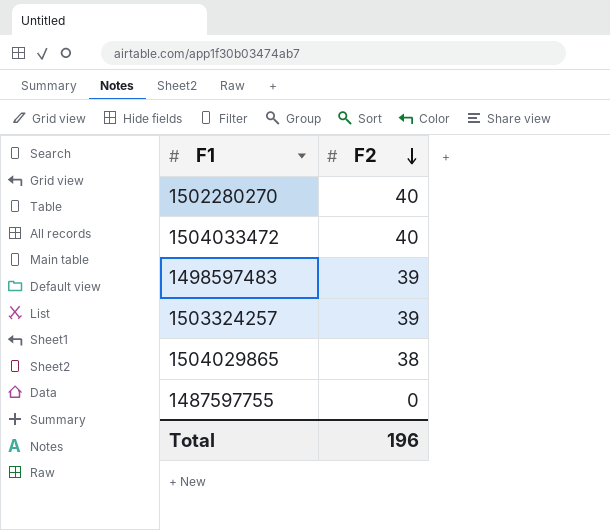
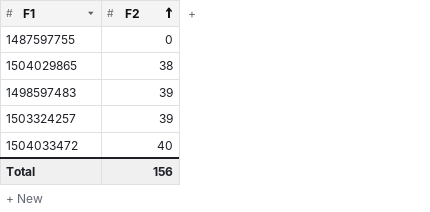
row order: F2 descending -> F2 ascending
row 1502280270: 40 -> none
Total | F2: 196 -> 156

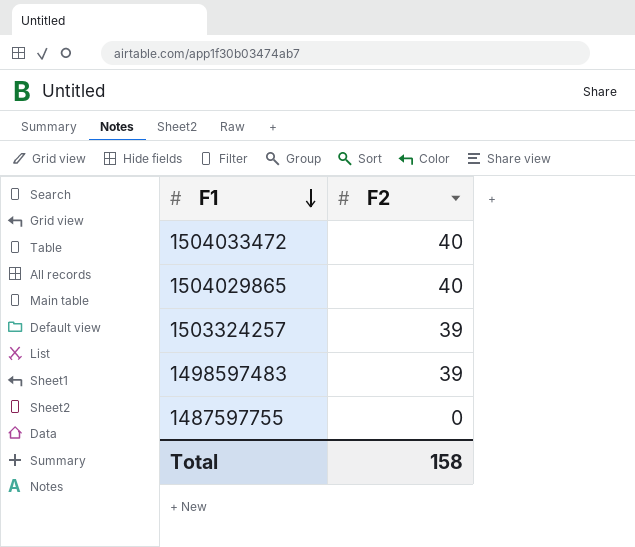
row order: F2 ascending -> F1 descending
1504029865 | F2: 38 -> 40
Total | F2: 156 -> 158

